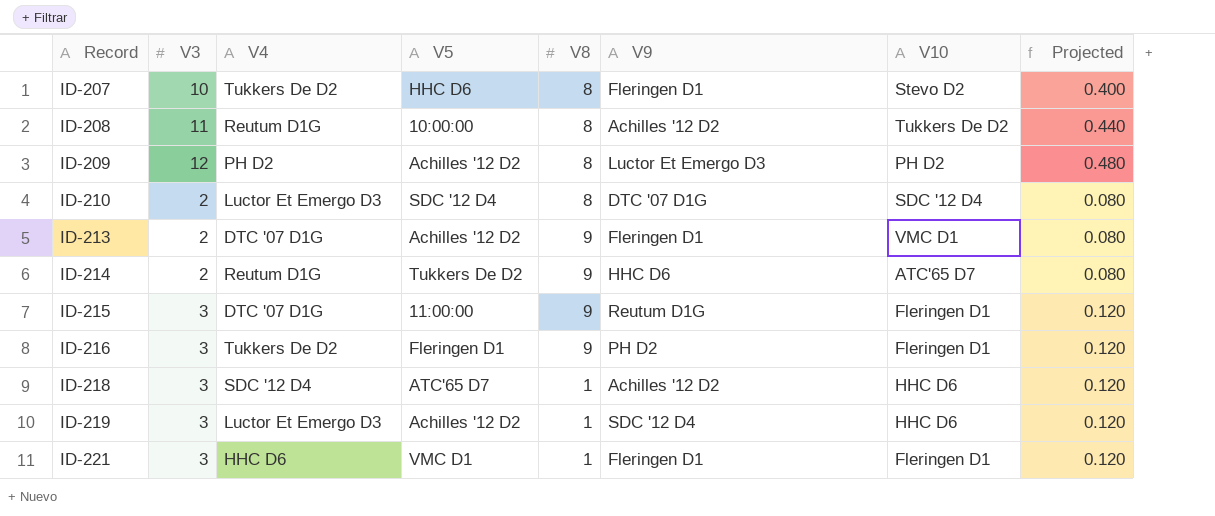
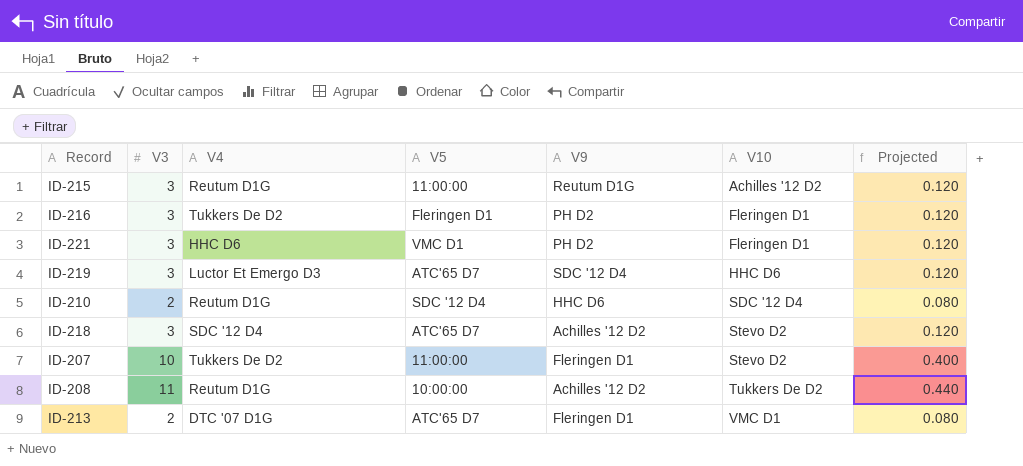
row order: Record ascending -> V10 ascending
column V8 | position: 5 -> none
row ID-209: 12 | PH D2 | Achilles '12 D2 | 8 | Luctor Et Emergo D3 | PH D2 | 0.480 -> none
row ID-214: 2 | Reutum D1G | Tukkers De D2 | 9 | HHC D6 | ATC'65 D7 | 0.080 -> none
ID-215 | V4: DTC '07 D1G -> Reutum D1G
ID-215 | V10: Fleringen D1 -> Achilles '12 D2
ID-221 | V9: Fleringen D1 -> PH D2
ID-219 | V5: Achilles '12 D2 -> ATC'65 D7
ID-210 | V4: Luctor Et Emergo D3 -> Reutum D1G
ID-210 | V9: DTC '07 D1G -> HHC D6
ID-218 | V10: HHC D6 -> Stevo D2
ID-207 | V5: HHC D6 -> 11:00:00
ID-213 | V5: Achilles '12 D2 -> ATC'65 D7

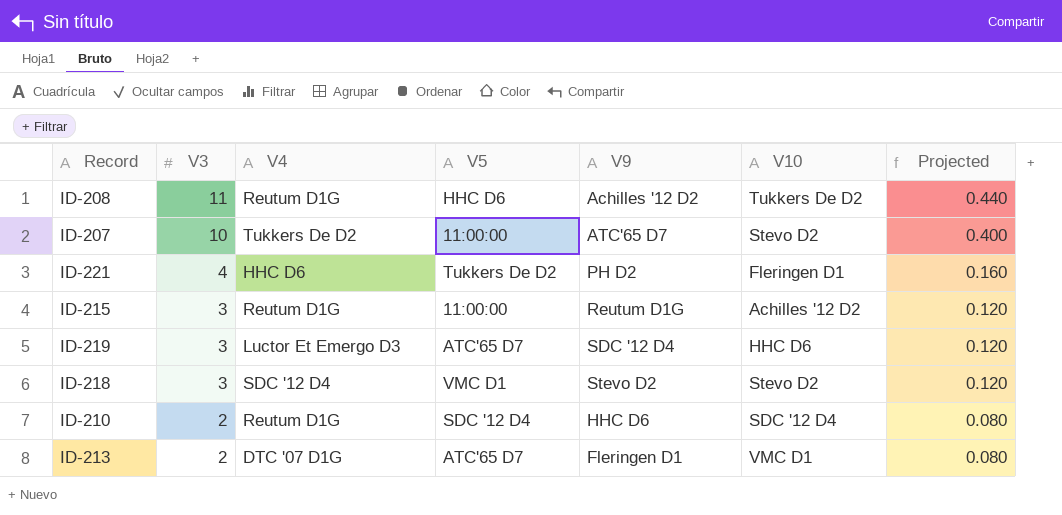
row order: V10 ascending -> V3 descending
row ID-216: 3 | Tukkers De D2 | Fleringen D1 | PH D2 | Fleringen D1 | 0.120 -> none
ID-208 | V5: 10:00:00 -> HHC D6
ID-207 | V9: Fleringen D1 -> ATC'65 D7
ID-221 | V3: 3 -> 4
ID-221 | V5: VMC D1 -> Tukkers De D2
ID-221 | Projected: 0.120 -> 0.160
ID-218 | V5: ATC'65 D7 -> VMC D1
ID-218 | V9: Achilles '12 D2 -> Stevo D2

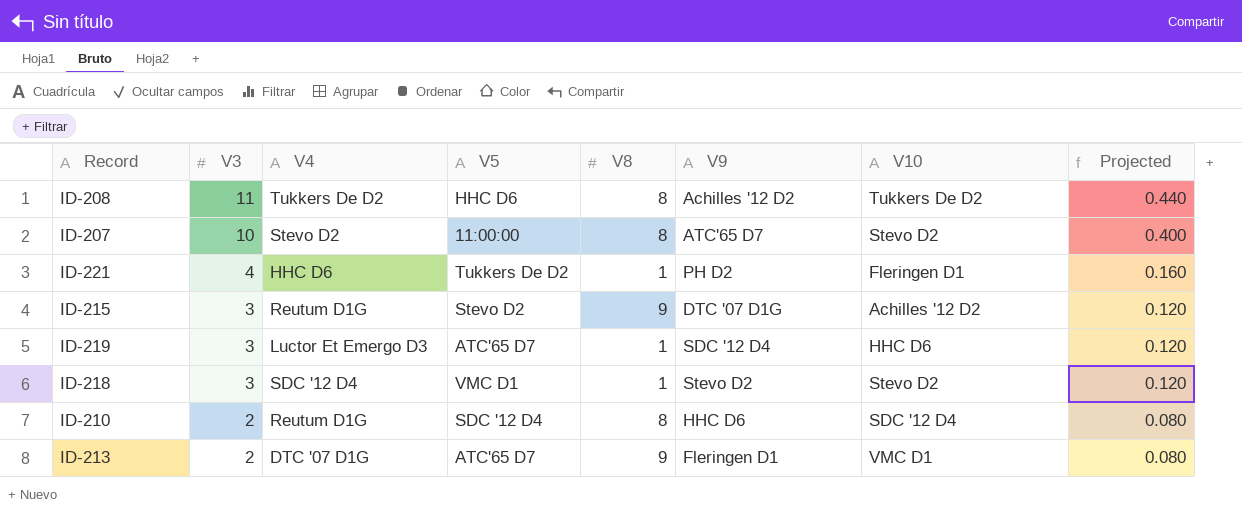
column V8 | position: none -> 5
ID-208 | V4: Reutum D1G -> Tukkers De D2
ID-207 | V4: Tukkers De D2 -> Stevo D2
ID-215 | V5: 11:00:00 -> Stevo D2
ID-215 | V9: Reutum D1G -> DTC '07 D1G

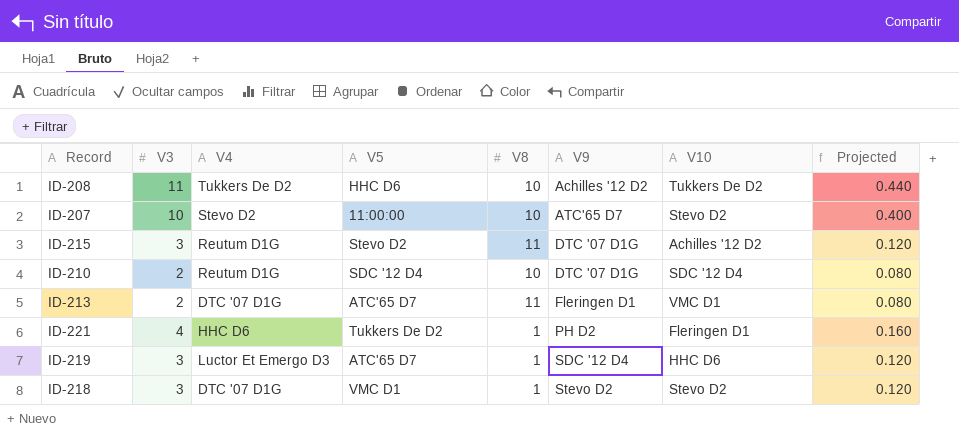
row order: V3 descending -> V9 ascending
ID-208 | V8: 8 -> 10
ID-207 | V8: 8 -> 10
ID-215 | V8: 9 -> 11
ID-210 | V8: 8 -> 10
ID-210 | V9: HHC D6 -> DTC '07 D1G
ID-213 | V8: 9 -> 11
ID-218 | V4: SDC '12 D4 -> DTC '07 D1G

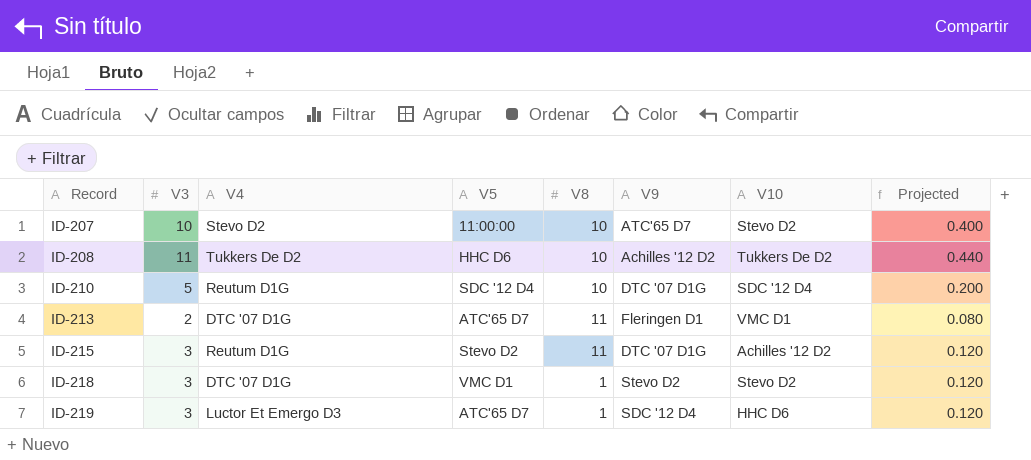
row order: V9 ascending -> Record ascending
row ID-221: 4 | HHC D6 | Tukkers De D2 | 1 | PH D2 | Fleringen D1 | 0.160 -> none
ID-210 | V3: 2 -> 5
ID-210 | Projected: 0.080 -> 0.200

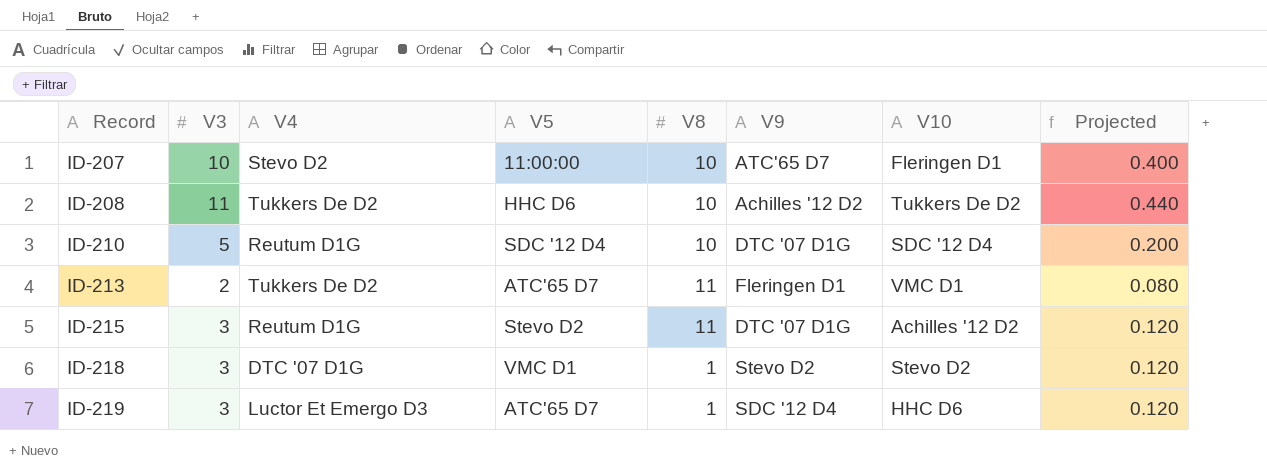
ID-207 | V10: Stevo D2 -> Fleringen D1
ID-213 | V4: DTC '07 D1G -> Tukkers De D2

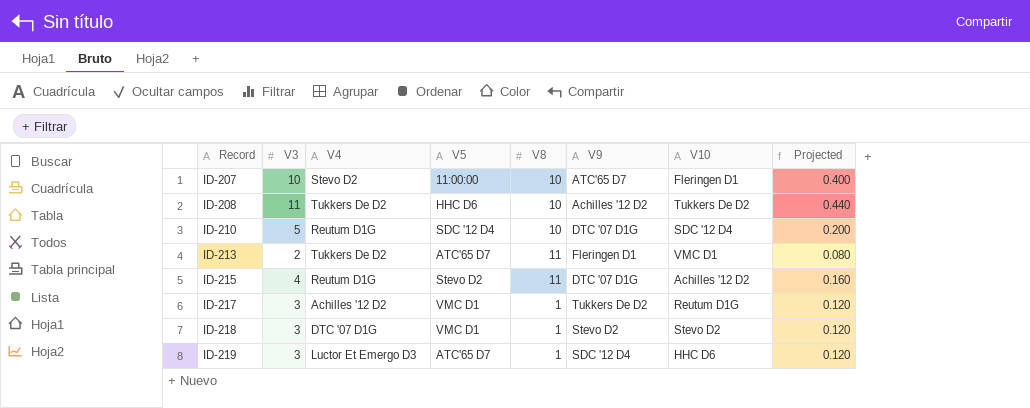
ID-215 | V3: 3 -> 4
ID-215 | Projected: 0.120 -> 0.160
row ID-217: none -> 3 | Achilles '12 D2 | VMC D1 | 1 | Tukkers De D2 | Reutum D1G | 0.120

